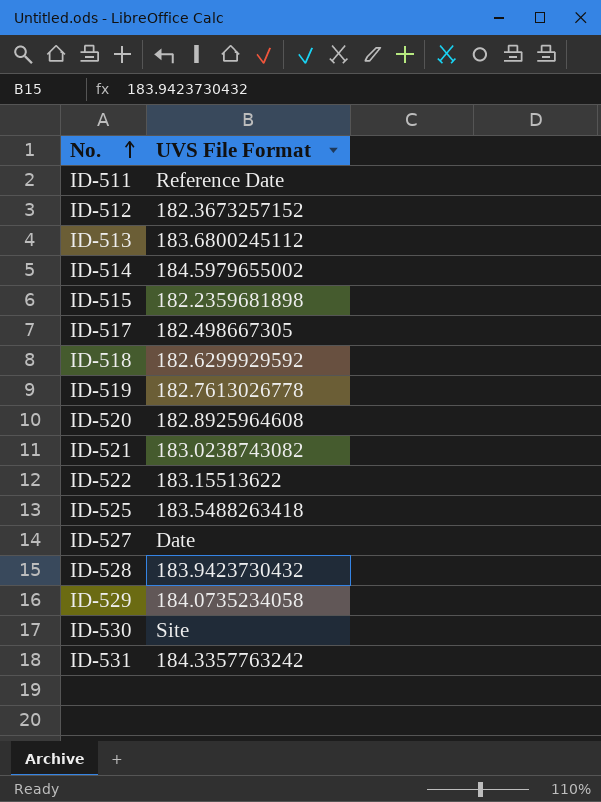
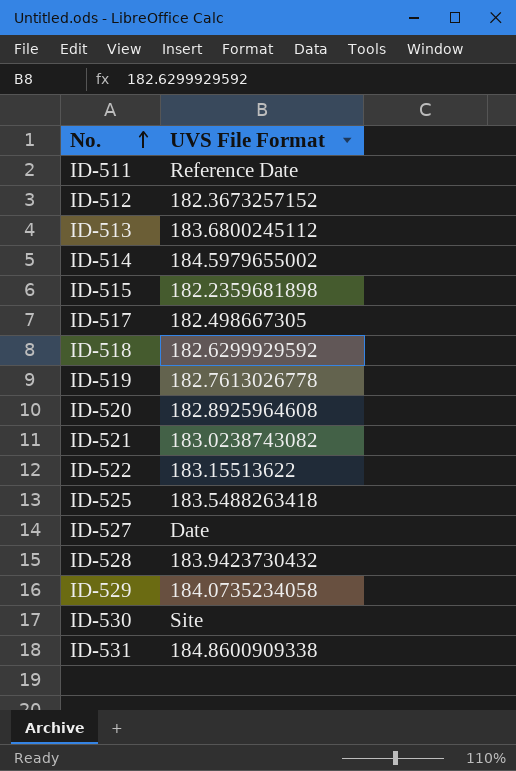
ID-531 | UVS File Format: 184.3357763242 -> 184.8600909338

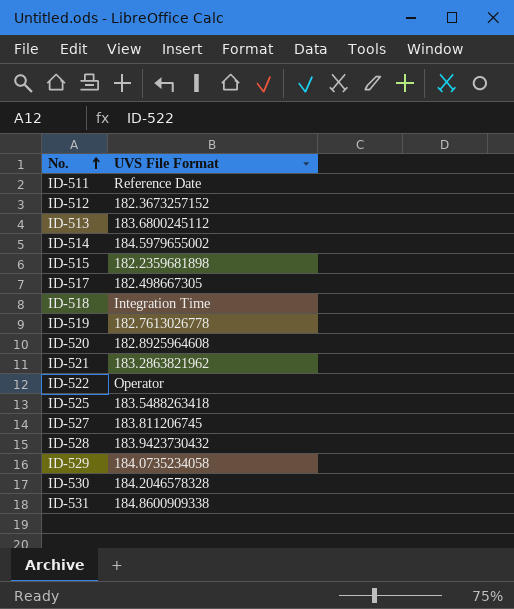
ID-518 | UVS File Format: 182.6299929592 -> Integration Time
ID-521 | UVS File Format: 183.0238743082 -> 183.2863821962
ID-522 | UVS File Format: 183.15513622 -> Operator
ID-527 | UVS File Format: Date -> 183.811206745
ID-530 | UVS File Format: Site -> 184.2046578328

